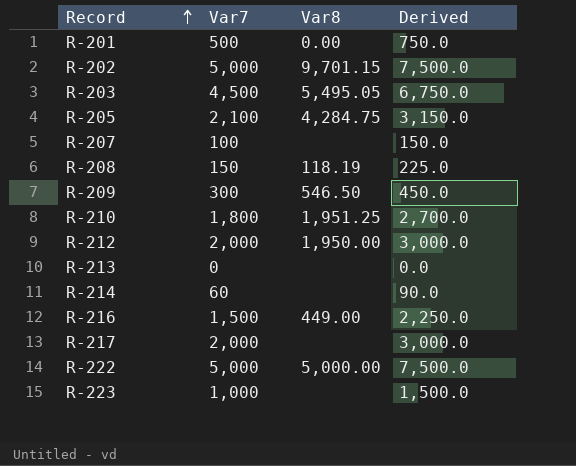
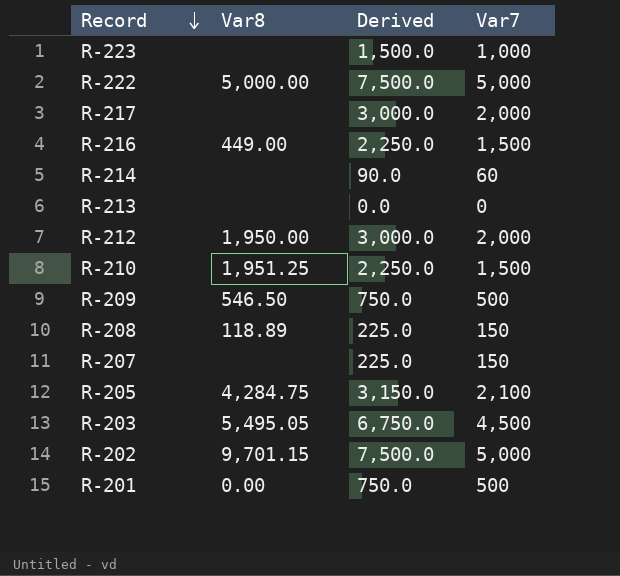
row order: Record ascending -> Record descending
column Var7 | position: 2 -> 4
R-210 | Derived: 2,700.0 -> 2,250.0
R-210 | Var7: 1,800 -> 1,500
R-209 | Derived: 450.0 -> 750.0
R-209 | Var7: 300 -> 500
R-208 | Var8: 118.19 -> 118.89
R-207 | Derived: 150.0 -> 225.0
R-207 | Var7: 100 -> 150

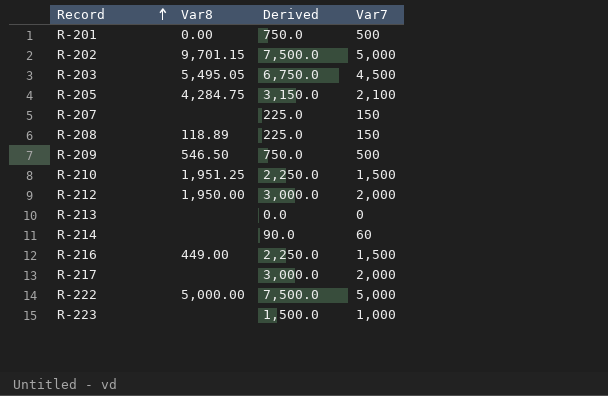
row order: Record descending -> Record ascending

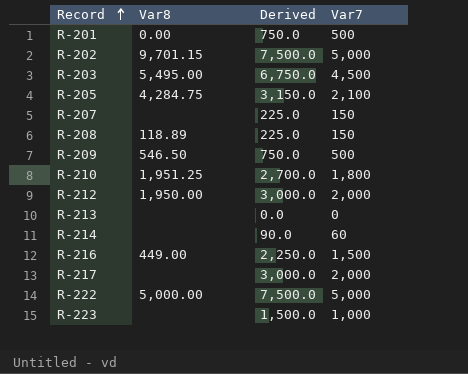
R-203 | Var8: 5,495.05 -> 5,495.00
R-210 | Derived: 2,250.0 -> 2,700.0
R-210 | Var7: 1,500 -> 1,800

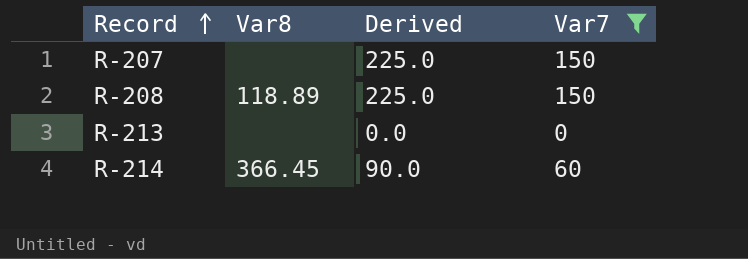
filter: none -> Var7 <= 150
R-214 | Var8: none -> 366.45

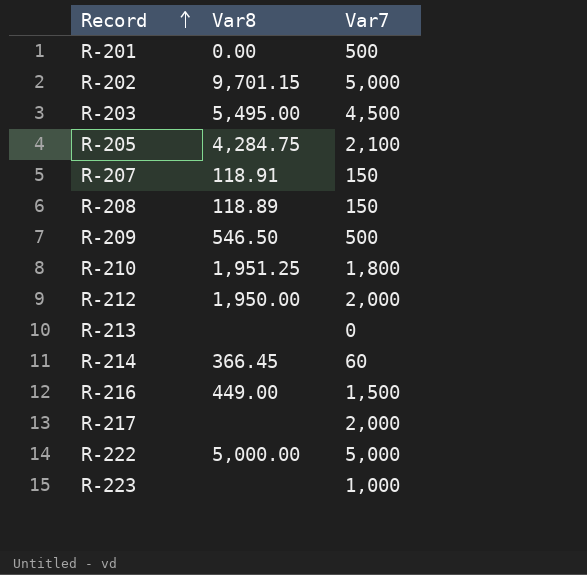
filter: Var7 <= 150 -> none
column Derived | formula: [Var7] * 1.5 -> none
R-207 | Var8: none -> 118.91

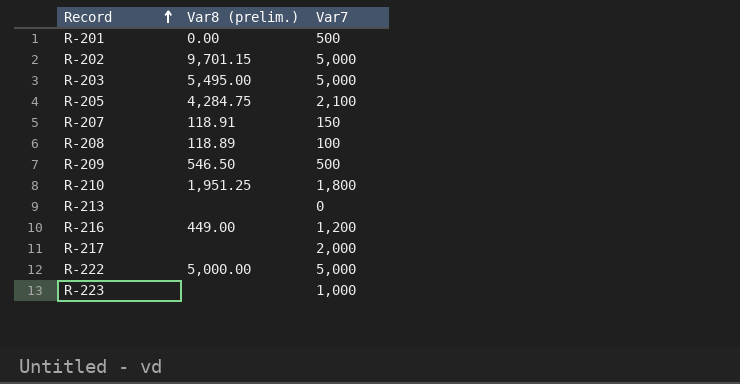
column name: Var8 -> Var8 (prelim.)
row R-212: 1,950.00 | 2,000 -> none
row R-214: 366.45 | 60 -> none
R-203 | Var7: 4,500 -> 5,000
R-208 | Var7: 150 -> 100
R-216 | Var7: 1,500 -> 1,200

